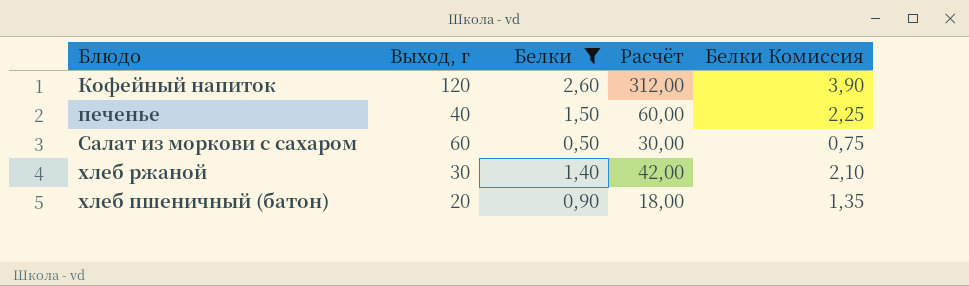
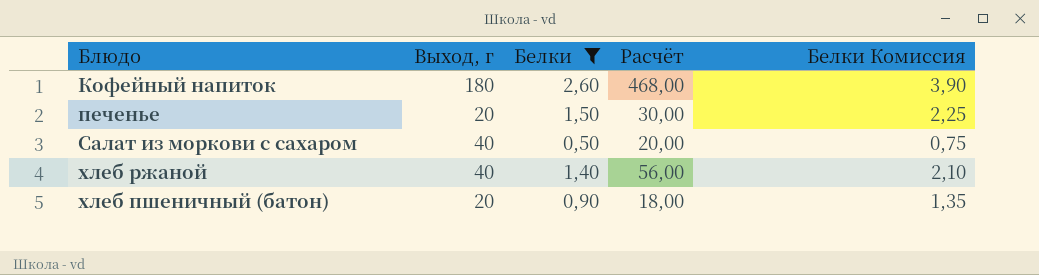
Кофейный напиток | Выход, г: 120 -> 180
Кофейный напиток | Расчёт: 312,00 -> 468,00
печенье | Выход, г: 40 -> 20
печенье | Расчёт: 60,00 -> 30,00
Салат из моркови с сахаром | Выход, г: 60 -> 40
Салат из моркови с сахаром | Расчёт: 30,00 -> 20,00
хлеб ржаной | Выход, г: 30 -> 40
хлеб ржаной | Расчёт: 42,00 -> 56,00

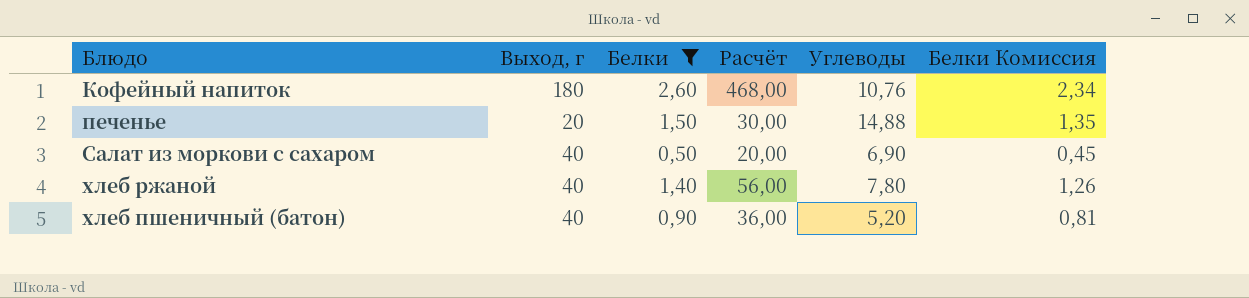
column Углеводы | position: none -> 5
column Белки Комиссия | formula: [Белки] * 1,5 -> [Белки] * 0,9
хлеб пшеничный (батон) | Выход, г: 20 -> 40
хлеб пшеничный (батон) | Расчёт: 18,00 -> 36,00

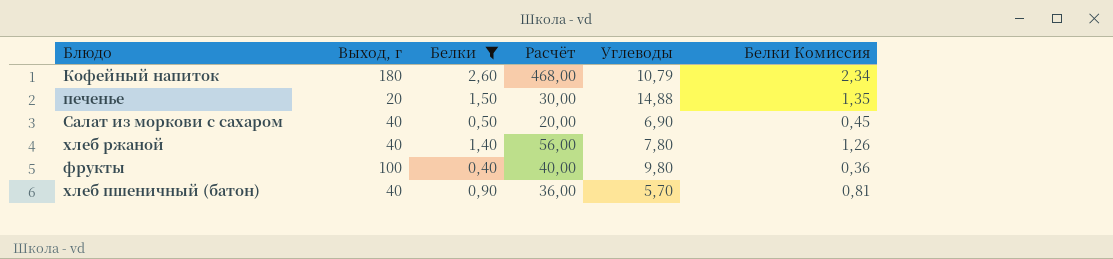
Кофейный напиток | Углеводы: 10,76 -> 10,79
row фрукты: none -> 100 | 0,40 | 40,00 | 9,80 | 0,36
хлеб пшеничный (батон) | Углеводы: 5,20 -> 5,70

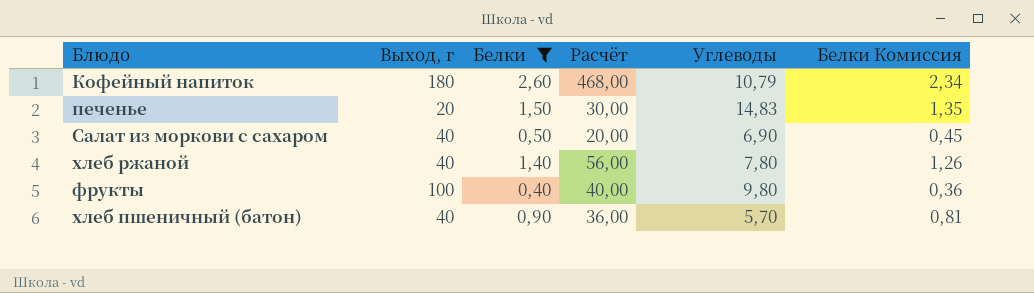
печенье | Углеводы: 14,88 -> 14,83

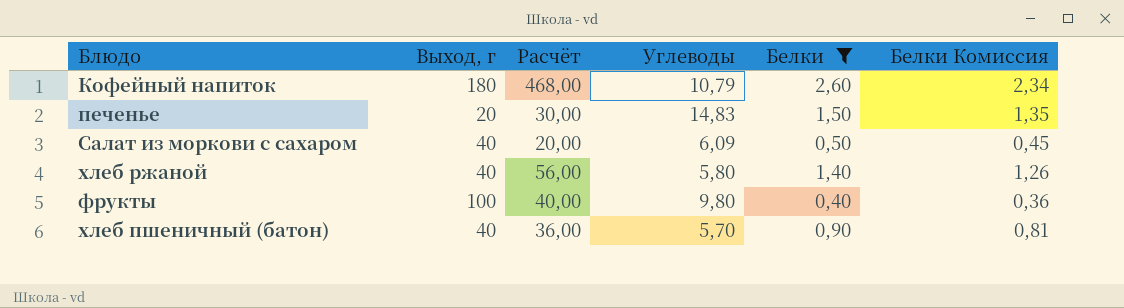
column Белки | position: 3 -> 5
Салат из моркови с сахаром | Углеводы: 6,90 -> 6,09
хлеб ржаной | Углеводы: 7,80 -> 5,80

